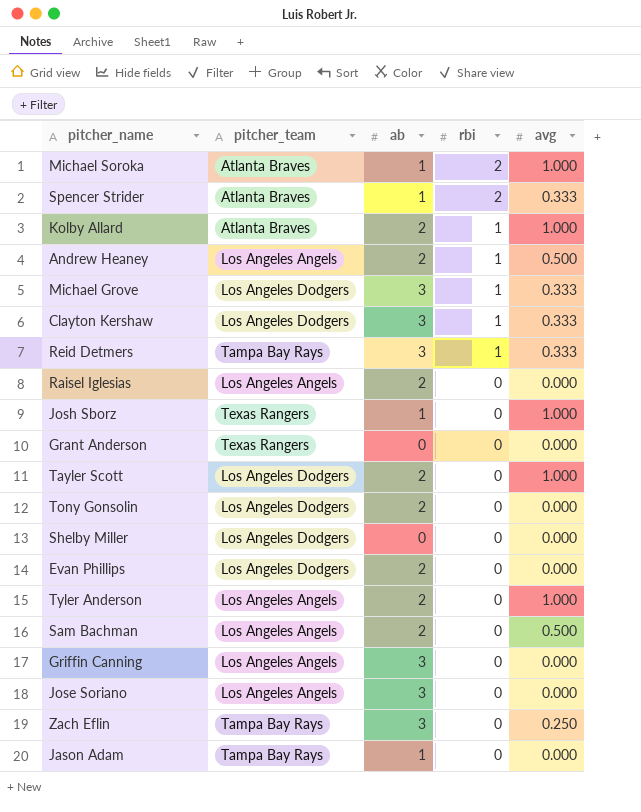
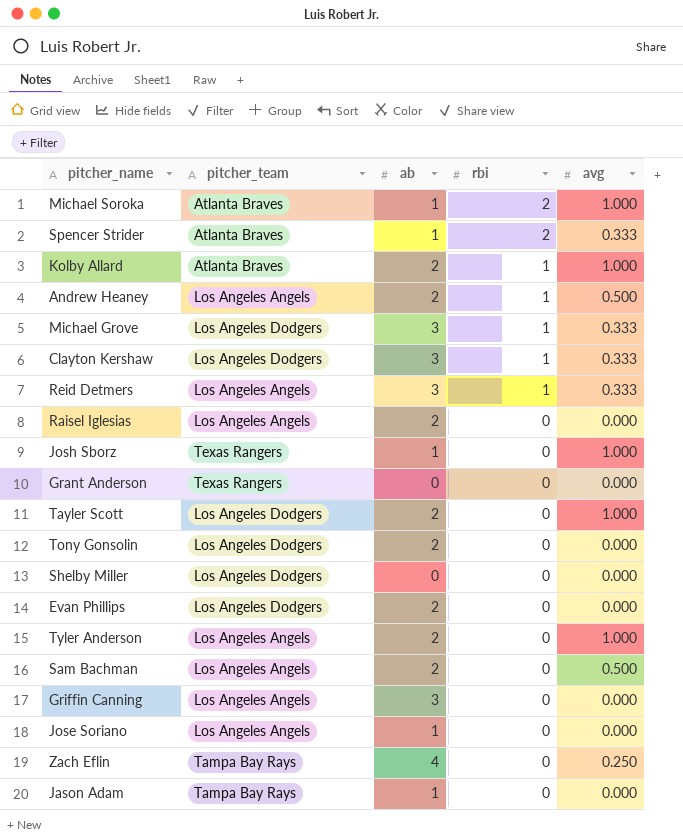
Reid Detmers | pitcher_team: Tampa Bay Rays -> Los Angeles Angels
Jose Soriano | ab: 3 -> 1
Zach Eflin | ab: 3 -> 4

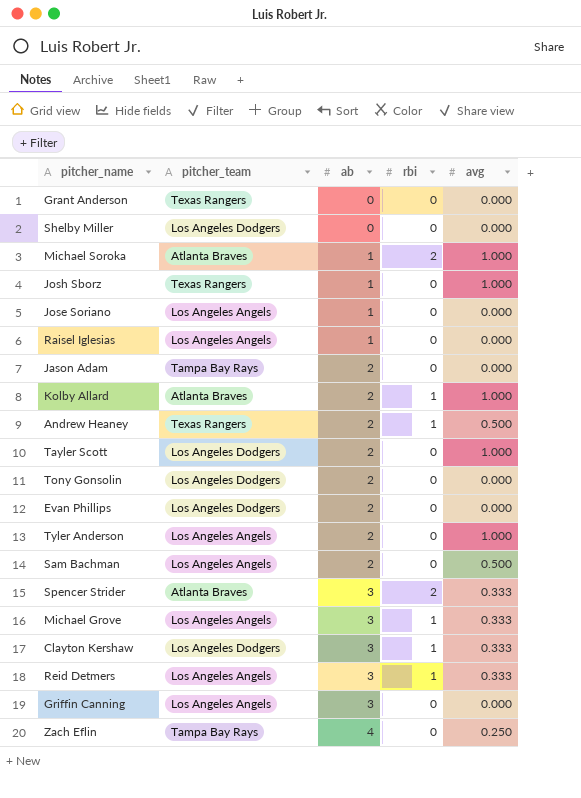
row order: rbi descending -> ab ascending
Raisel Iglesias | ab: 2 -> 1
Jason Adam | ab: 1 -> 2
Andrew Heaney | pitcher_team: Los Angeles Angels -> Texas Rangers
Spencer Strider | ab: 1 -> 3
Michael Grove | pitcher_team: Los Angeles Dodgers -> Los Angeles Angels

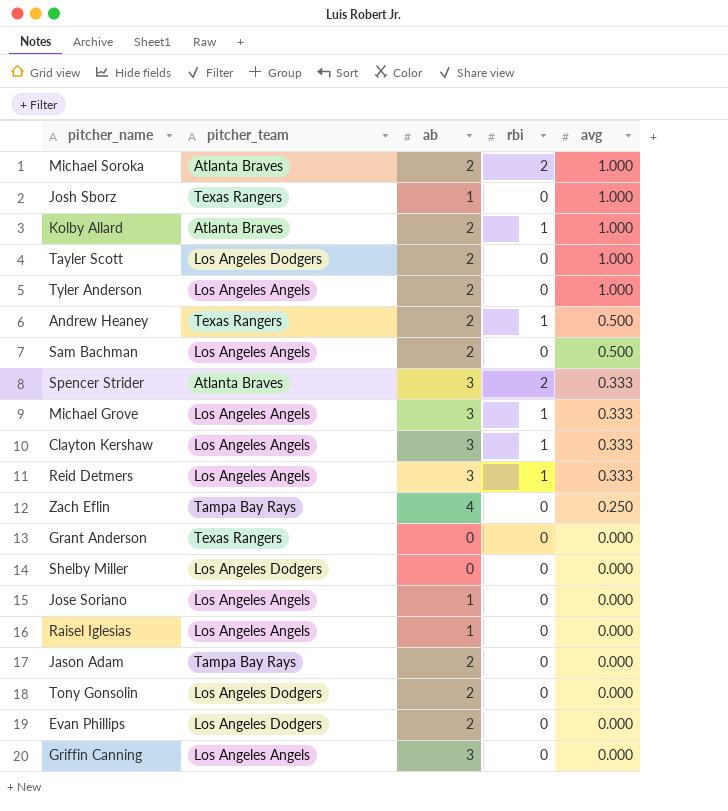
row order: ab ascending -> avg descending
Michael Soroka | ab: 1 -> 2
Clayton Kershaw | pitcher_team: Los Angeles Dodgers -> Los Angeles Angels

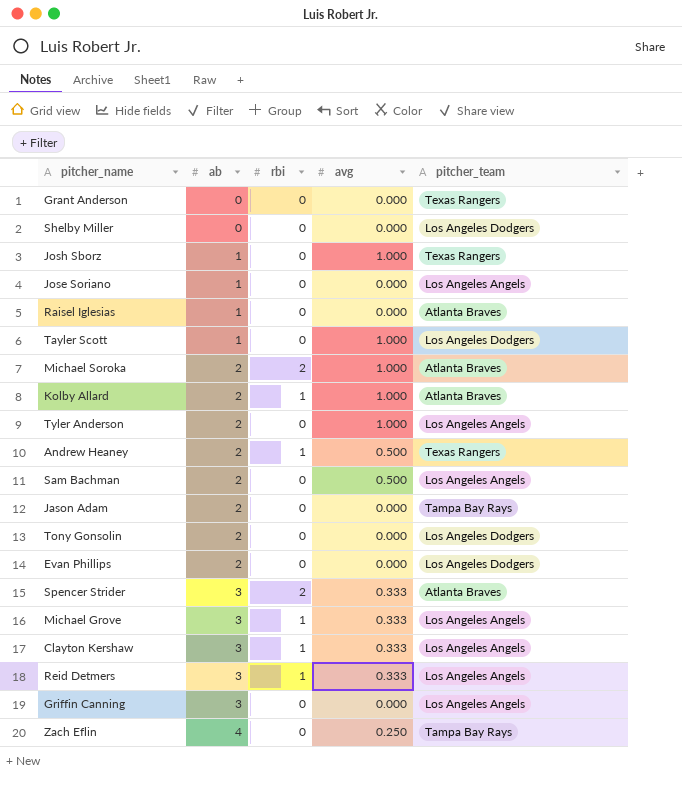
row order: avg descending -> ab ascending
column pitcher_team | position: 2 -> 5
Raisel Iglesias | pitcher_team: Los Angeles Angels -> Atlanta Braves
Tayler Scott | ab: 2 -> 1

